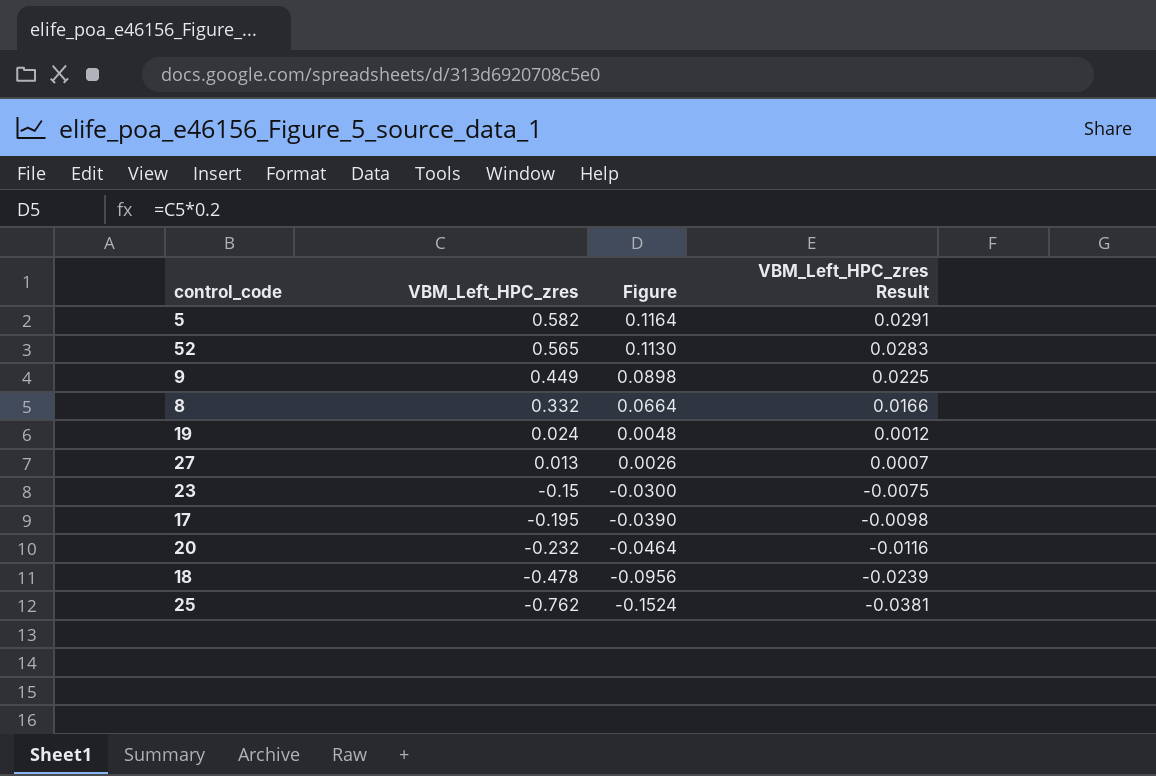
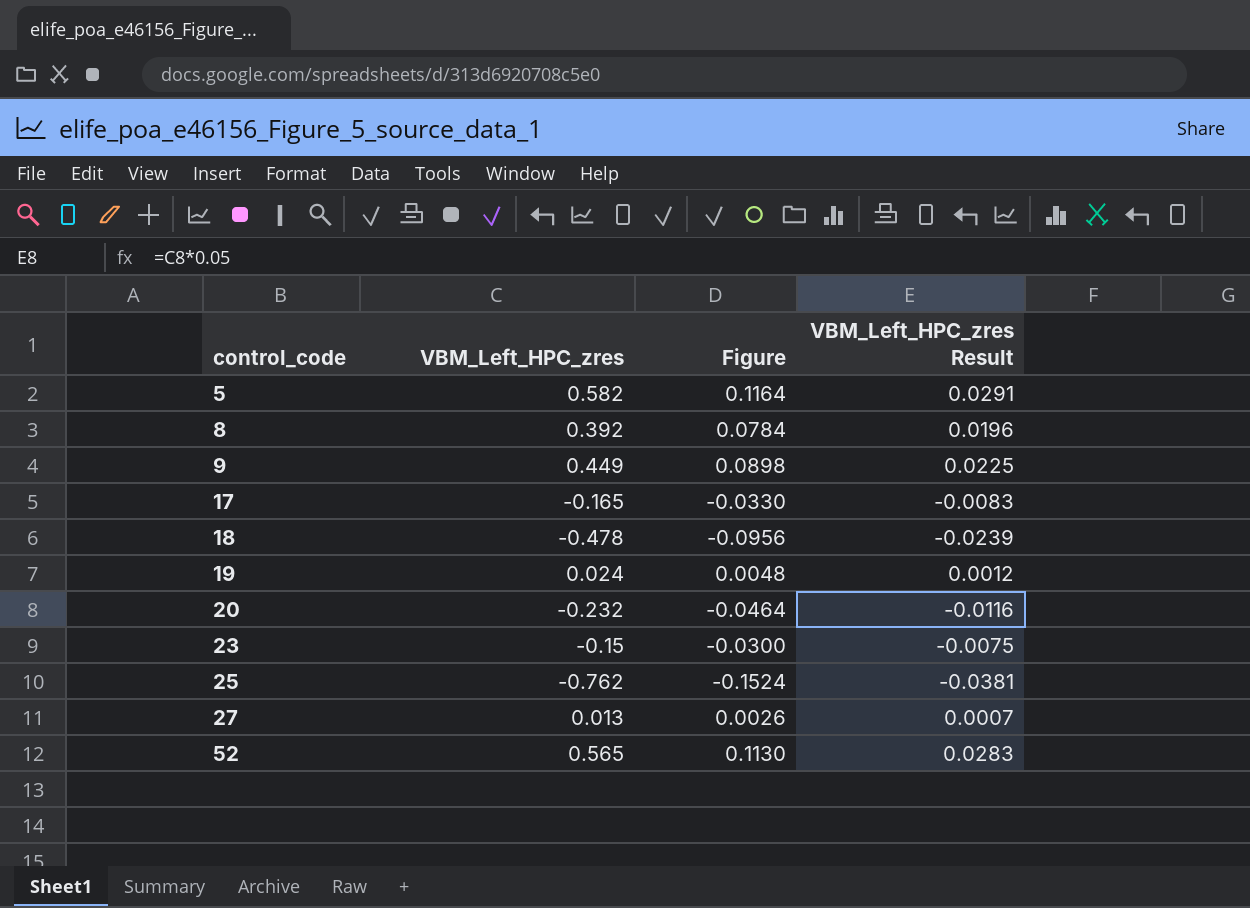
row order: VBM_Left_HPC_zres descending -> control_code ascending
8 | VBM_Left_HPC_zres: 0.332 -> 0.392
8 | Figure: 0.0664 -> 0.0784
8 | VBM_Left_HPC_zres Result: 0.0166 -> 0.0196
17 | VBM_Left_HPC_zres: -0.195 -> -0.165
17 | Figure: -0.0390 -> -0.0330
17 | VBM_Left_HPC_zres Result: -0.0098 -> -0.0083

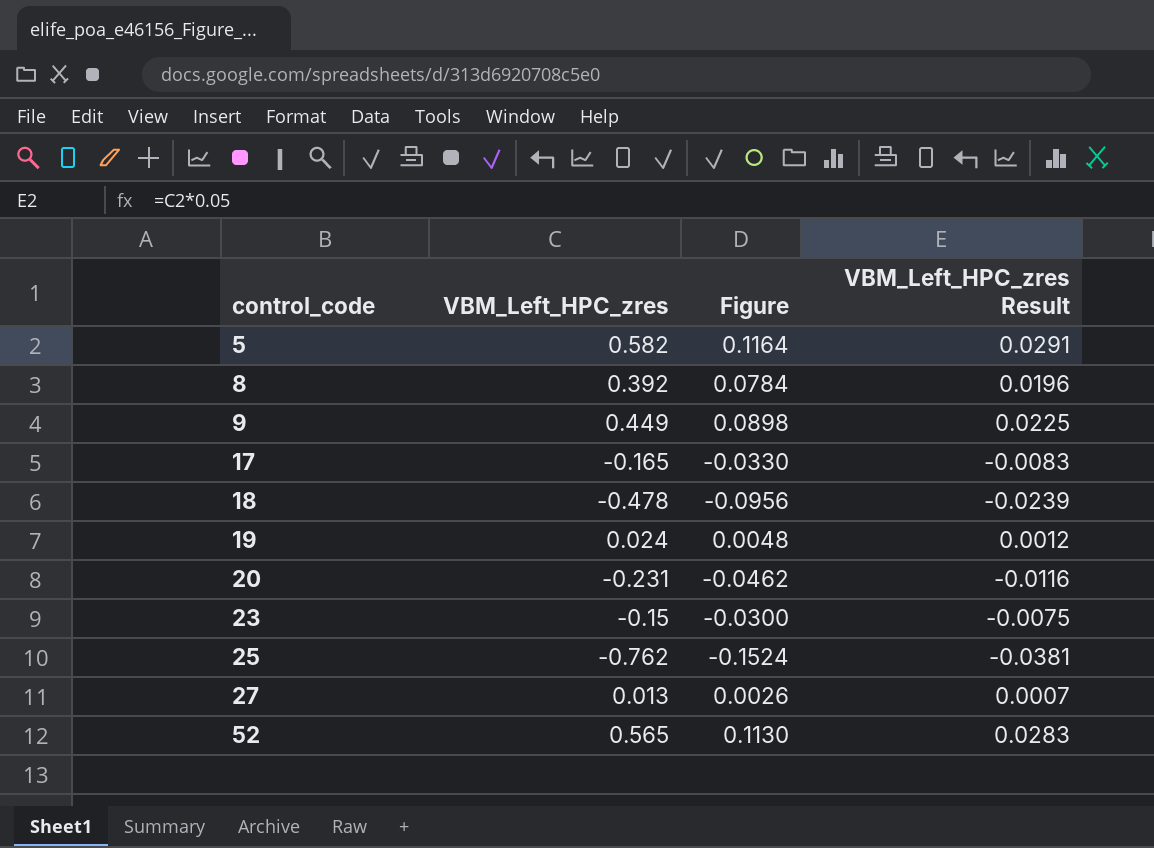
20 | VBM_Left_HPC_zres: -0.232 -> -0.231
20 | Figure: -0.0464 -> -0.0462

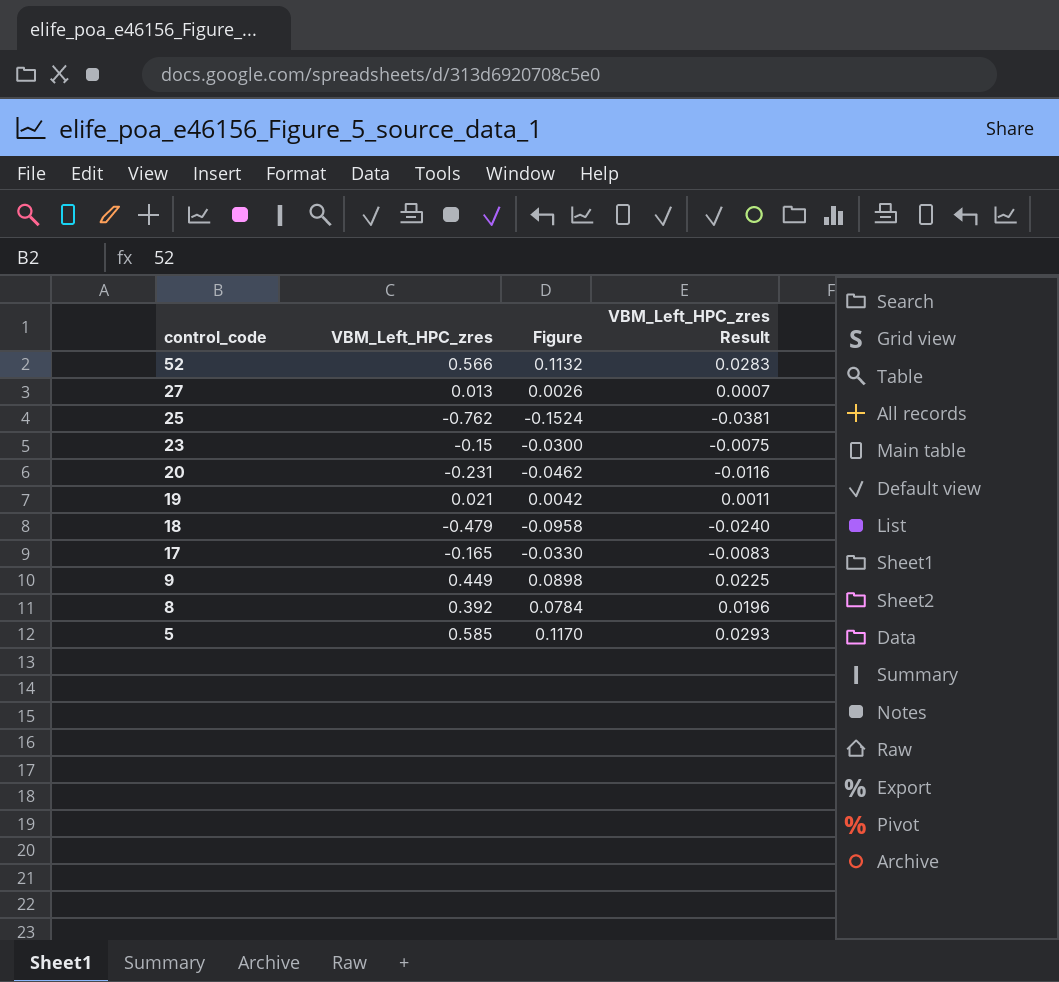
row order: control_code ascending -> control_code descending
52 | VBM_Left_HPC_zres: 0.565 -> 0.566
52 | Figure: 0.1130 -> 0.1132
19 | VBM_Left_HPC_zres: 0.024 -> 0.021
19 | Figure: 0.0048 -> 0.0042
19 | VBM_Left_HPC_zres Result: 0.0012 -> 0.0011
18 | VBM_Left_HPC_zres: -0.478 -> -0.479
18 | Figure: -0.0956 -> -0.0958
18 | VBM_Left_HPC_zres Result: -0.0239 -> -0.0240
5 | VBM_Left_HPC_zres: 0.582 -> 0.585
5 | Figure: 0.1164 -> 0.1170
5 | VBM_Left_HPC_zres Result: 0.0291 -> 0.0293

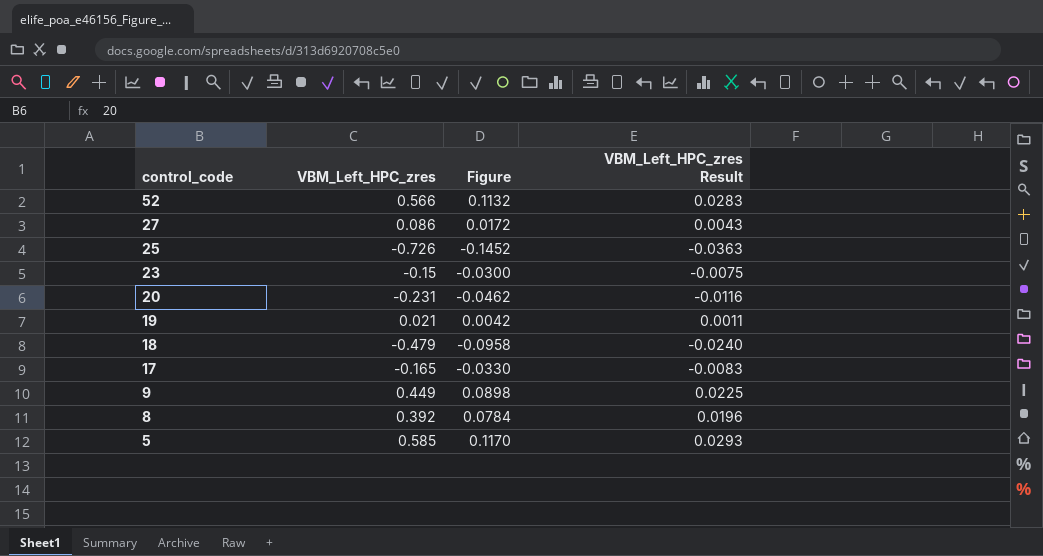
27 | VBM_Left_HPC_zres: 0.013 -> 0.086
27 | Figure: 0.0026 -> 0.0172
27 | VBM_Left_HPC_zres Result: 0.0007 -> 0.0043
25 | VBM_Left_HPC_zres: -0.762 -> -0.726
25 | Figure: -0.1524 -> -0.1452
25 | VBM_Left_HPC_zres Result: -0.0381 -> -0.0363

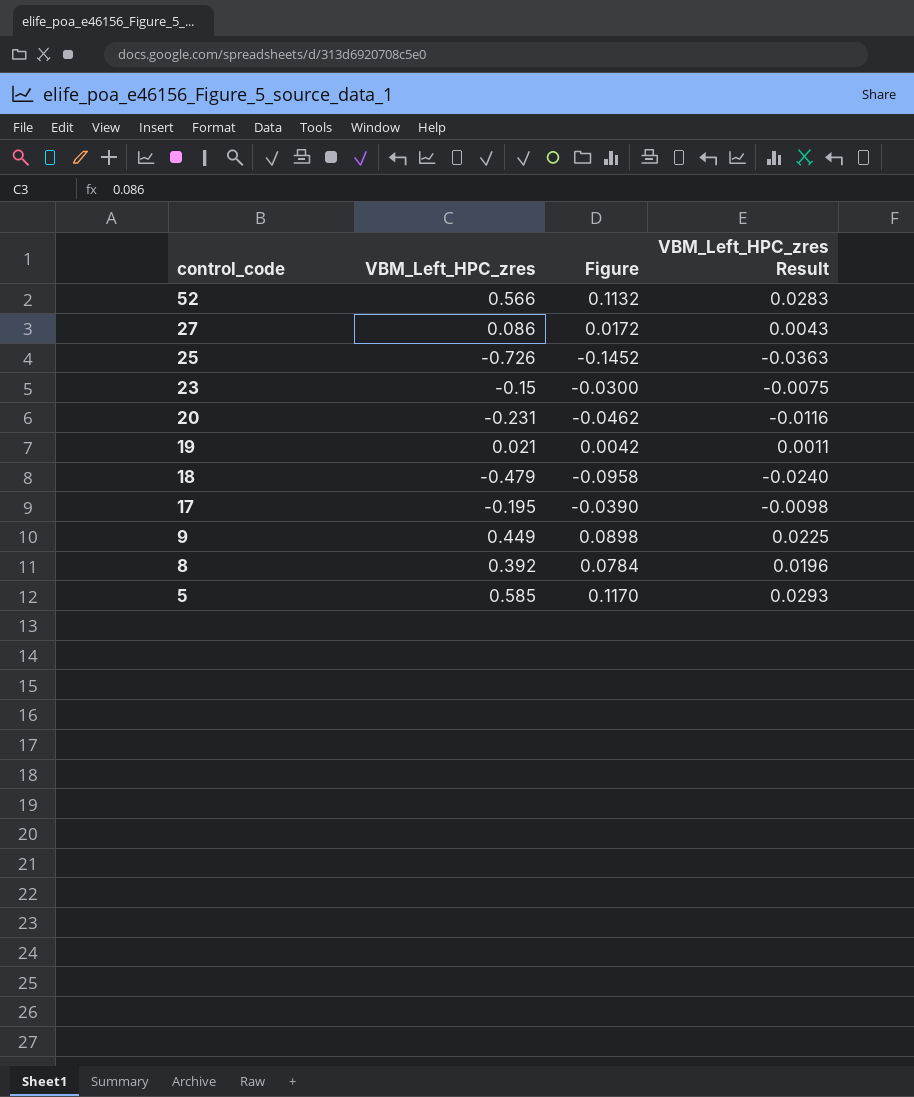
17 | VBM_Left_HPC_zres: -0.165 -> -0.195
17 | Figure: -0.0330 -> -0.0390
17 | VBM_Left_HPC_zres Result: -0.0083 -> -0.0098

